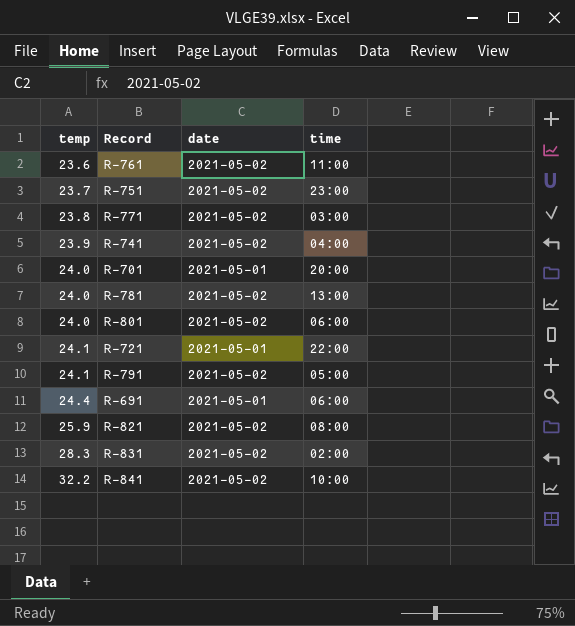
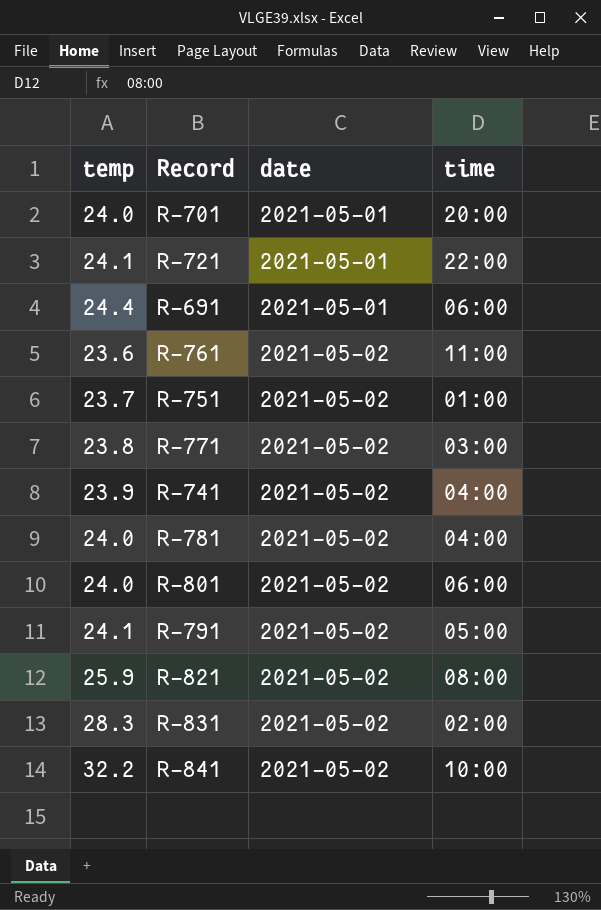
row order: temp ascending -> date ascending
R-751 | time: 23:00 -> 01:00
R-781 | time: 13:00 -> 04:00

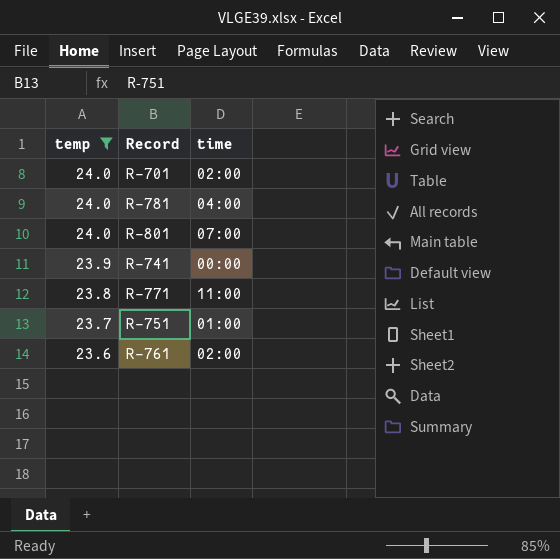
filter: none -> temp <= 24.0
row order: date ascending -> temp descending
column date | position: 3 -> none
R-701 | time: 20:00 -> 02:00
R-801 | time: 06:00 -> 07:00
R-741 | time: 04:00 -> 00:00
R-771 | time: 03:00 -> 11:00
R-761 | time: 11:00 -> 02:00

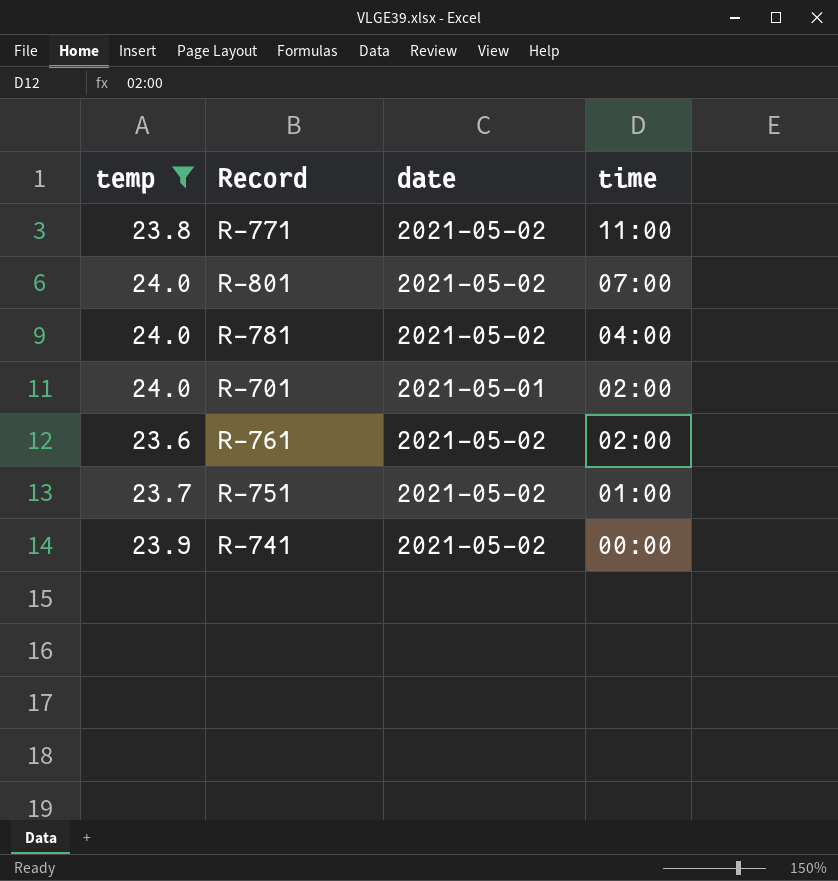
row order: temp descending -> time descending
column date | position: none -> 3

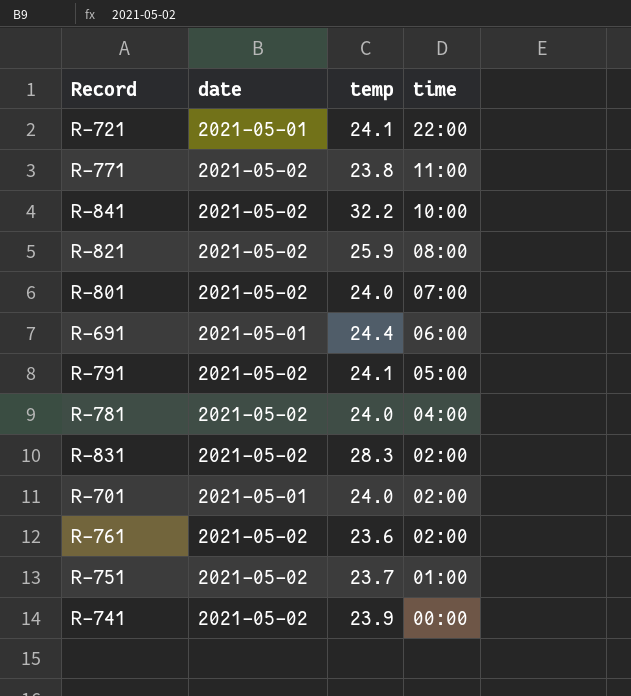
filter: temp <= 24.0 -> none
column temp | position: 1 -> 3

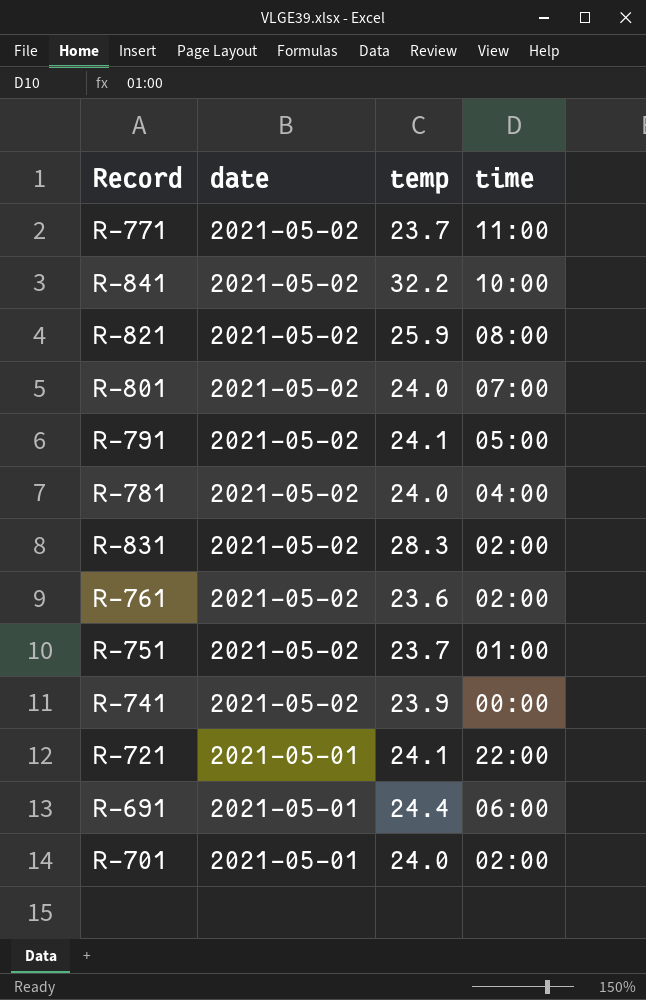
row order: time descending -> date descending
R-771 | temp: 23.8 -> 23.7

